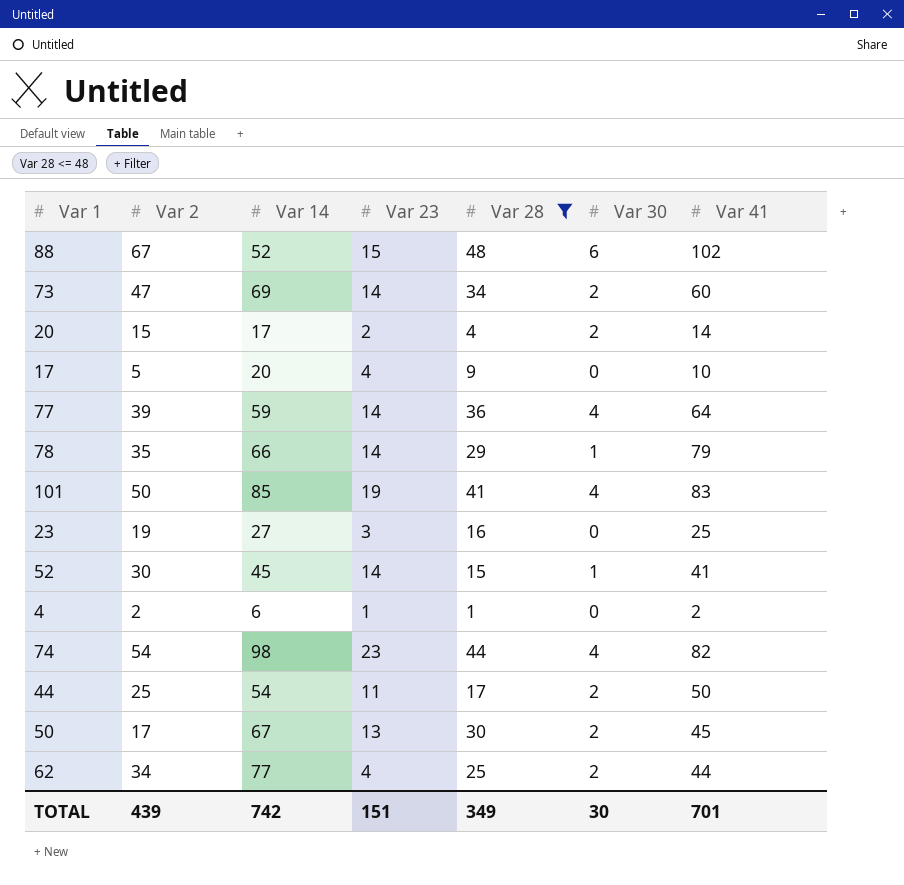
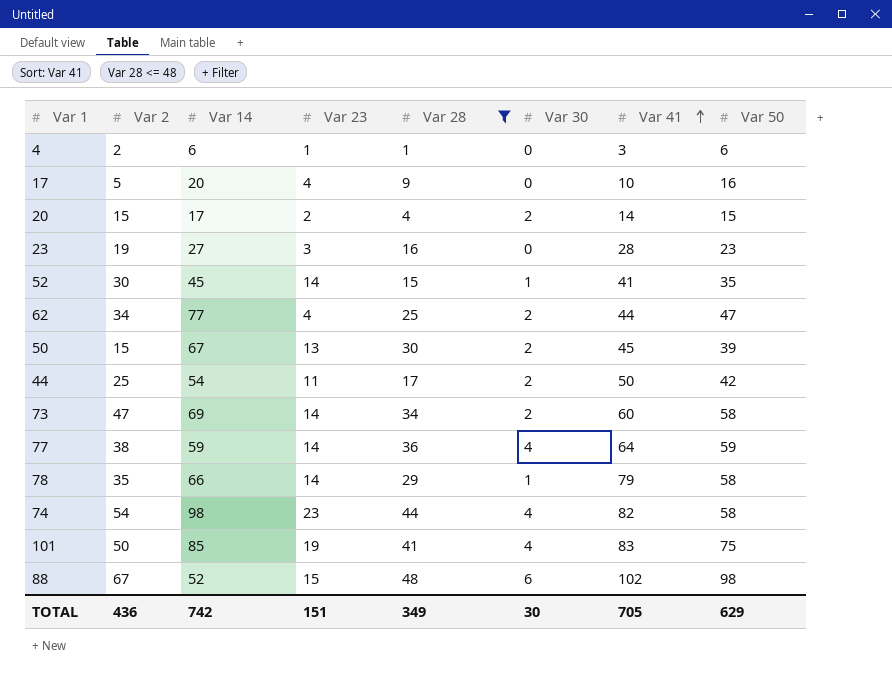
row order: none -> Var 41 ascending
column Var 50 | position: none -> 8
4 | Var 41: 2 -> 3
23 | Var 41: 25 -> 28
50 | Var 2: 17 -> 15
77 | Var 2: 39 -> 38
TOTAL | Var 2: 439 -> 436
TOTAL | Var 41: 701 -> 705

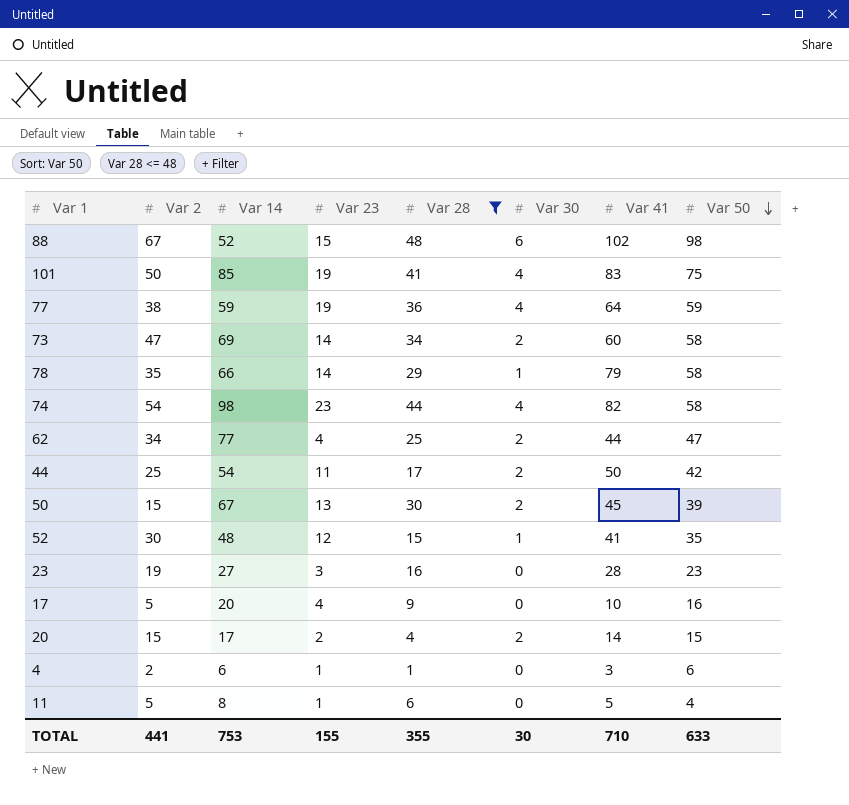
row order: Var 41 ascending -> Var 50 descending
77 | Var 23: 14 -> 19
52 | Var 14: 45 -> 48
52 | Var 23: 14 -> 12
row 11: none -> 5 | 8 | 1 | 6 | 0 | 5 | 4
TOTAL | Var 2: 436 -> 441
TOTAL | Var 14: 742 -> 753
TOTAL | Var 23: 151 -> 155
TOTAL | Var 28: 349 -> 355
TOTAL | Var 41: 705 -> 710
TOTAL | Var 50: 629 -> 633

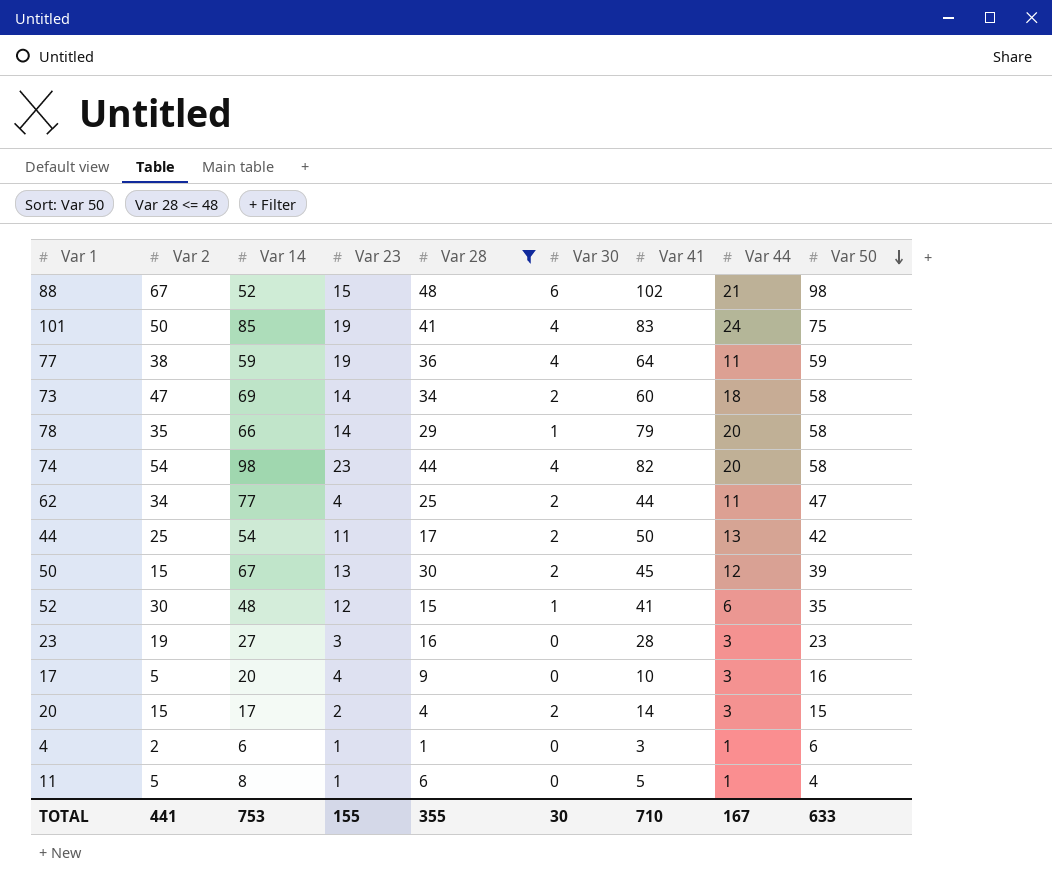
column Var 44 | position: none -> 8

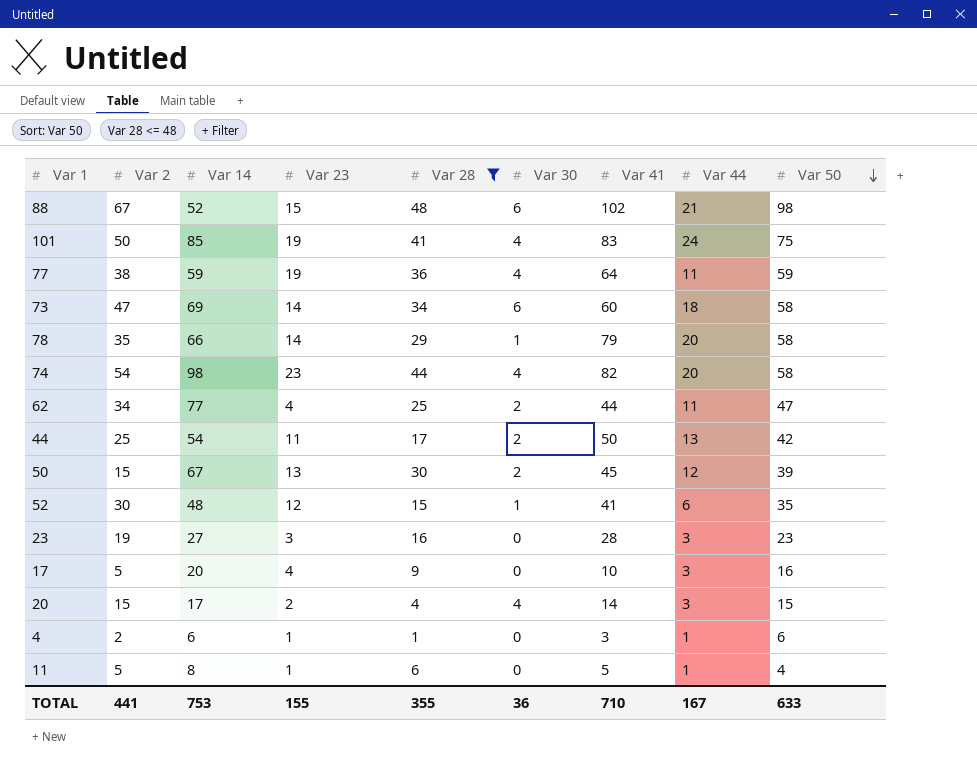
73 | Var 30: 2 -> 6
20 | Var 30: 2 -> 4
TOTAL | Var 30: 30 -> 36

